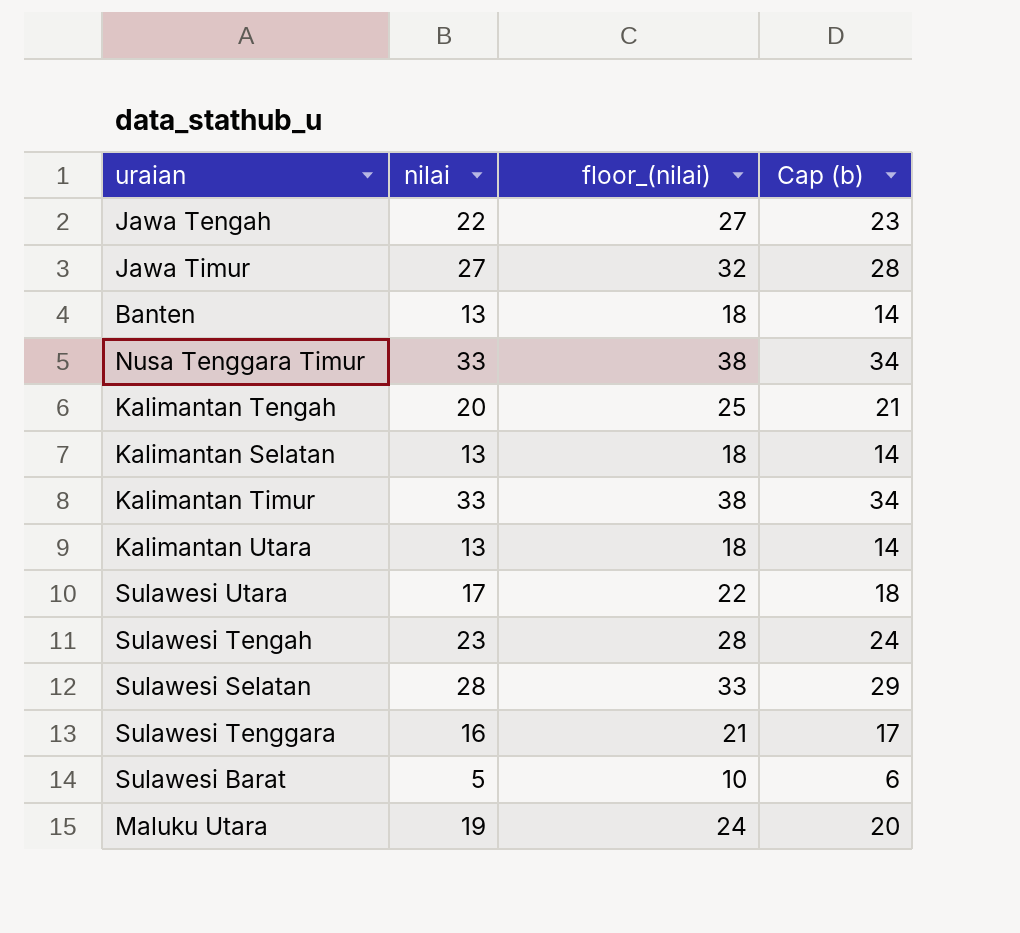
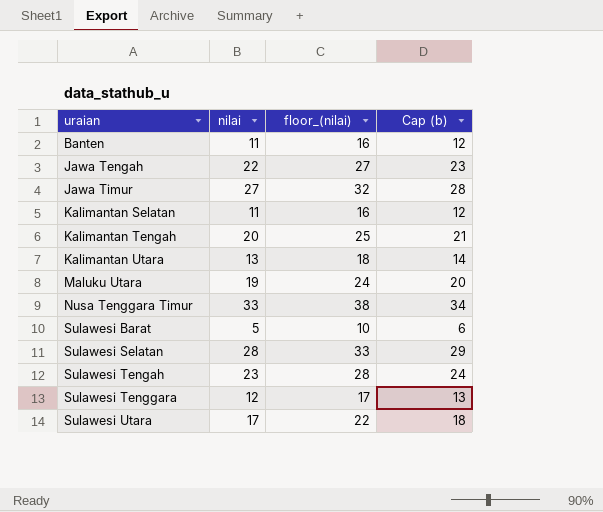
row order: none -> uraian ascending
row Kalimantan Timur: 33 | 38 | 34 -> none
Banten | nilai: 13 -> 11
Banten | floor_(nilai): 18 -> 16
Banten | Cap (b): 14 -> 12
Kalimantan Selatan | nilai: 13 -> 11
Kalimantan Selatan | floor_(nilai): 18 -> 16
Kalimantan Selatan | Cap (b): 14 -> 12
Sulawesi Tenggara | nilai: 16 -> 12
Sulawesi Tenggara | floor_(nilai): 21 -> 17
Sulawesi Tenggara | Cap (b): 17 -> 13

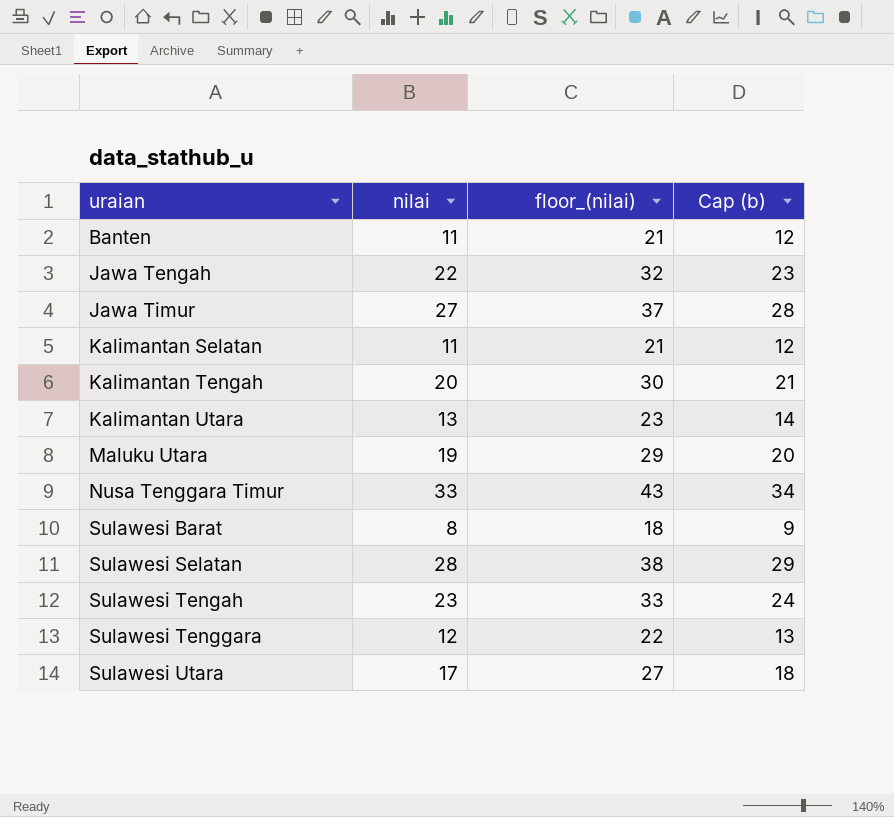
column floor_(nilai) | formula: [nilai] + 5 -> [nilai] + 10
Sulawesi Barat | nilai: 5 -> 8
Sulawesi Barat | Cap (b): 6 -> 9

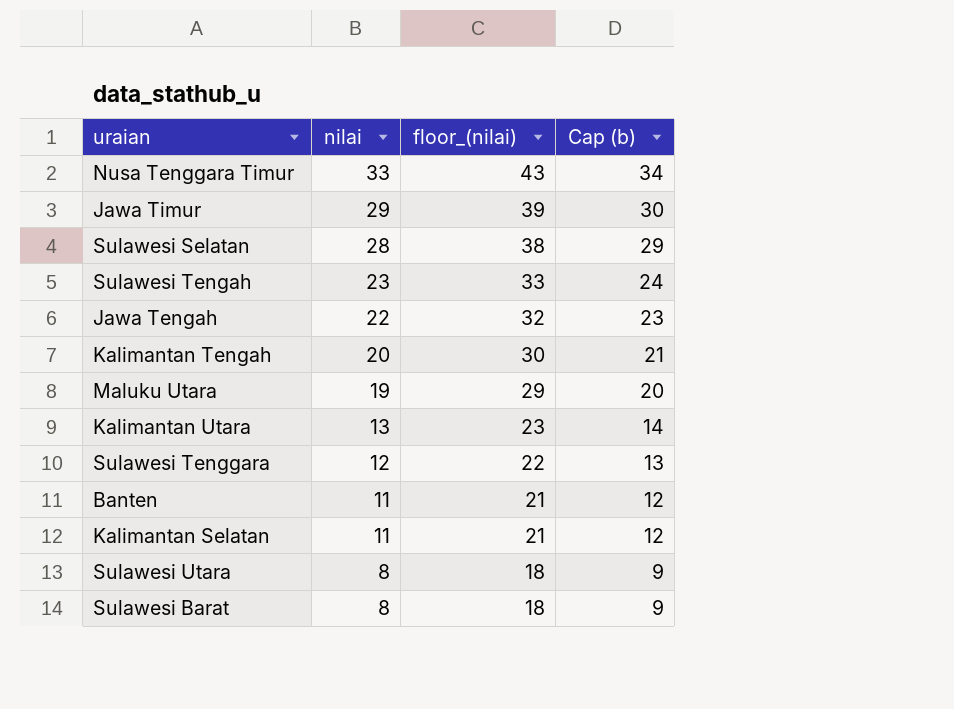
row order: uraian ascending -> nilai descending
Jawa Timur | nilai: 27 -> 29
Jawa Timur | floor_(nilai): 37 -> 39
Jawa Timur | Cap (b): 28 -> 30
Sulawesi Utara | nilai: 17 -> 8
Sulawesi Utara | floor_(nilai): 27 -> 18
Sulawesi Utara | Cap (b): 18 -> 9

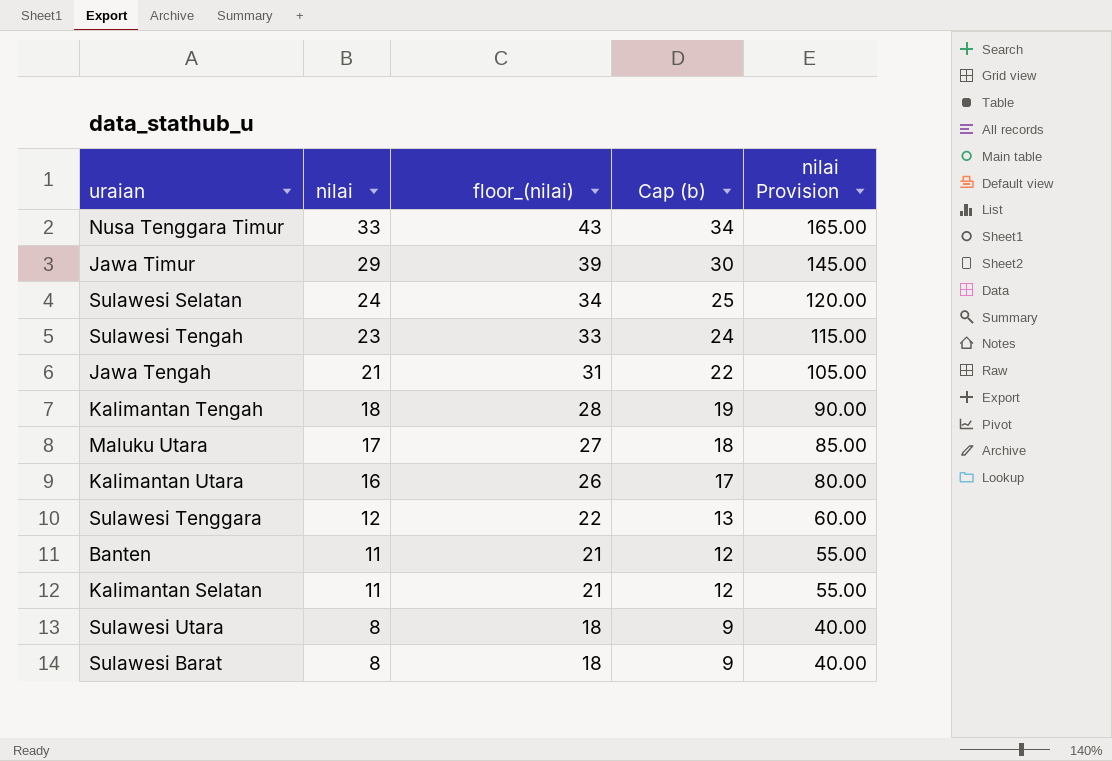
column nilai Provision | formula: none -> [nilai] * 5
Sulawesi Selatan | nilai: 28 -> 24
Sulawesi Selatan | floor_(nilai): 38 -> 34
Sulawesi Selatan | Cap (b): 29 -> 25
Jawa Tengah | nilai: 22 -> 21
Jawa Tengah | floor_(nilai): 32 -> 31
Jawa Tengah | Cap (b): 23 -> 22
Kalimantan Tengah | nilai: 20 -> 18
Kalimantan Tengah | floor_(nilai): 30 -> 28
Kalimantan Tengah | Cap (b): 21 -> 19
Maluku Utara | nilai: 19 -> 17
Maluku Utara | floor_(nilai): 29 -> 27
Maluku Utara | Cap (b): 20 -> 18
Kalimantan Utara | nilai: 13 -> 16
Kalimantan Utara | floor_(nilai): 23 -> 26
Kalimantan Utara | Cap (b): 14 -> 17

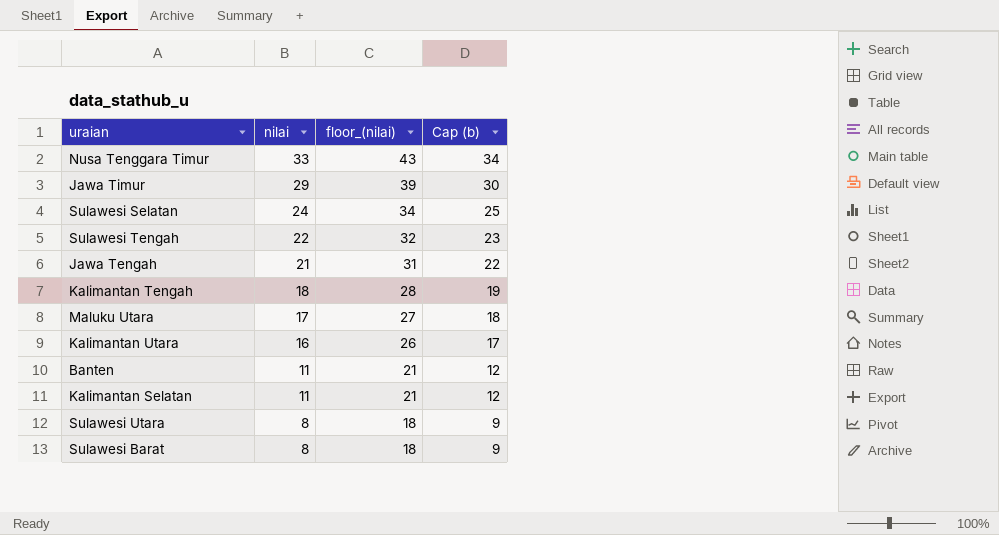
column nilai Provision | formula: [nilai] * 5 -> none
row Sulawesi Tenggara: 12 | 22 | 13 | 60.00 -> none
Sulawesi Tengah | nilai: 23 -> 22
Sulawesi Tengah | floor_(nilai): 33 -> 32
Sulawesi Tengah | Cap (b): 24 -> 23

